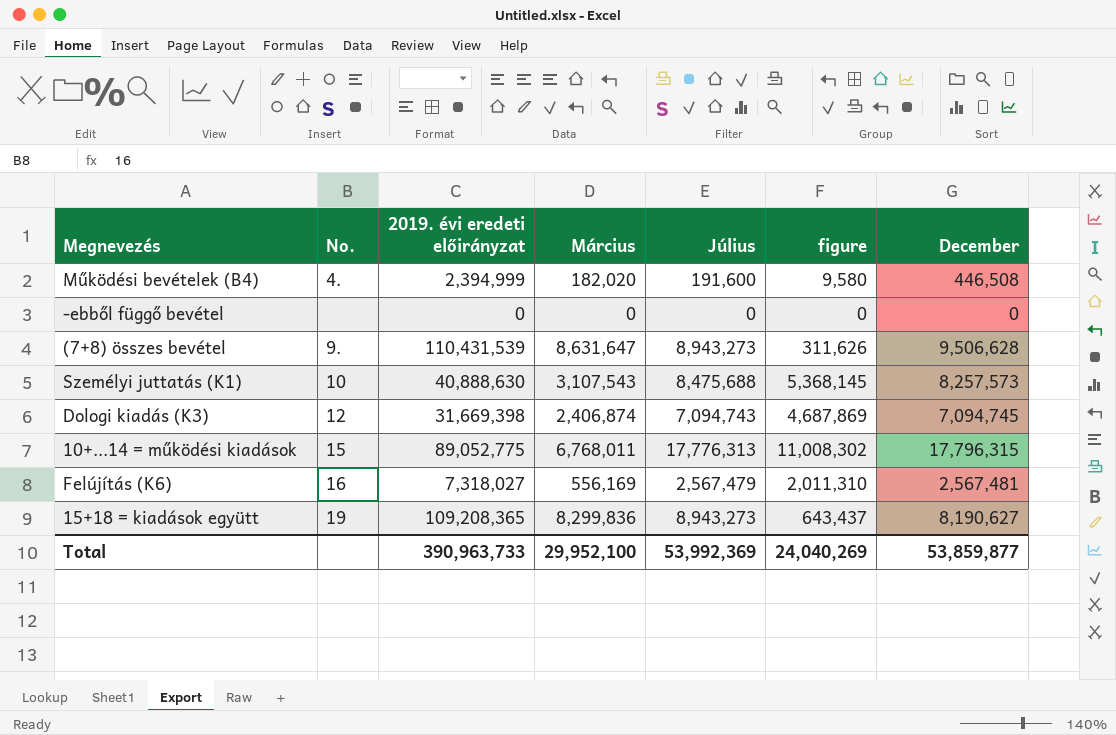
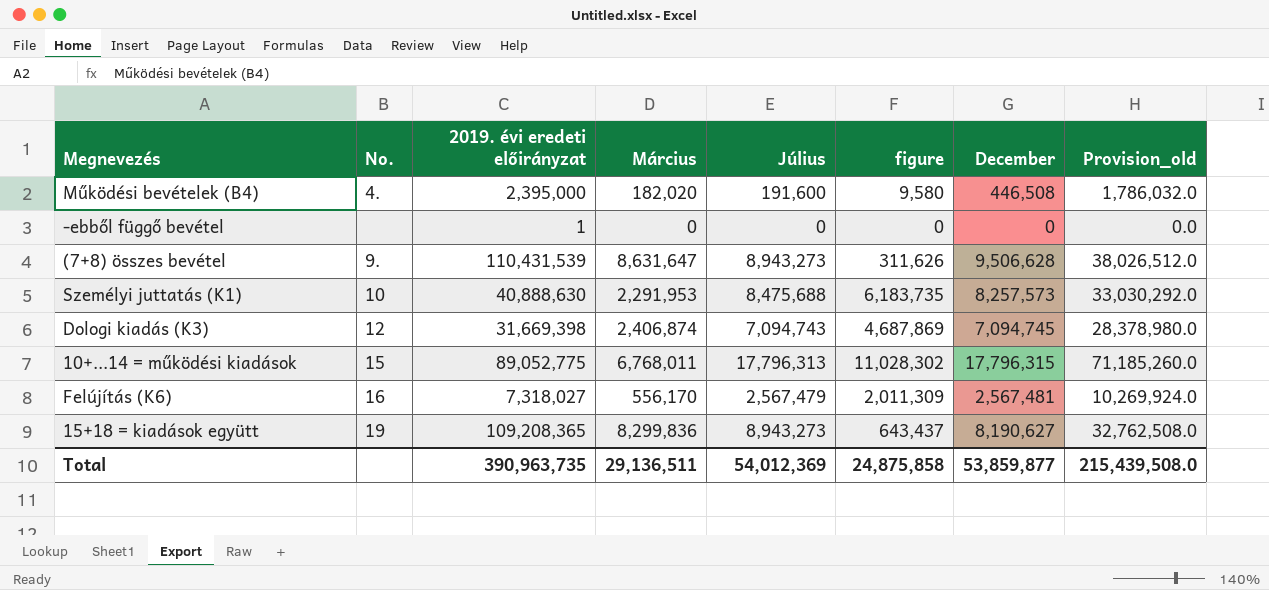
column Provision_old | formula: none -> [December] * 4
Működési bevételek (B4) | 2019. évi eredeti előirányzat: 2,394,999 -> 2,395,000
-ebből függő bevétel | 2019. évi eredeti előirányzat: 0 -> 1
Személyi juttatás (K1) | Március: 3,107,543 -> 2,291,953
Személyi juttatás (K1) | figure: 5,368,145 -> 6,183,735
10+...14 = működési kiadások | Július: 17,776,313 -> 17,796,313
10+...14 = működési kiadások | figure: 11,008,302 -> 11,028,302
Felújítás (K6) | Március: 556,169 -> 556,170
Felújítás (K6) | figure: 2,011,310 -> 2,011,309
Total | 2019. évi eredeti előirányzat: 390,963,733 -> 390,963,735
Total | Március: 29,952,100 -> 29,136,511
Total | Július: 53,992,369 -> 54,012,369
Total | figure: 24,040,269 -> 24,875,858

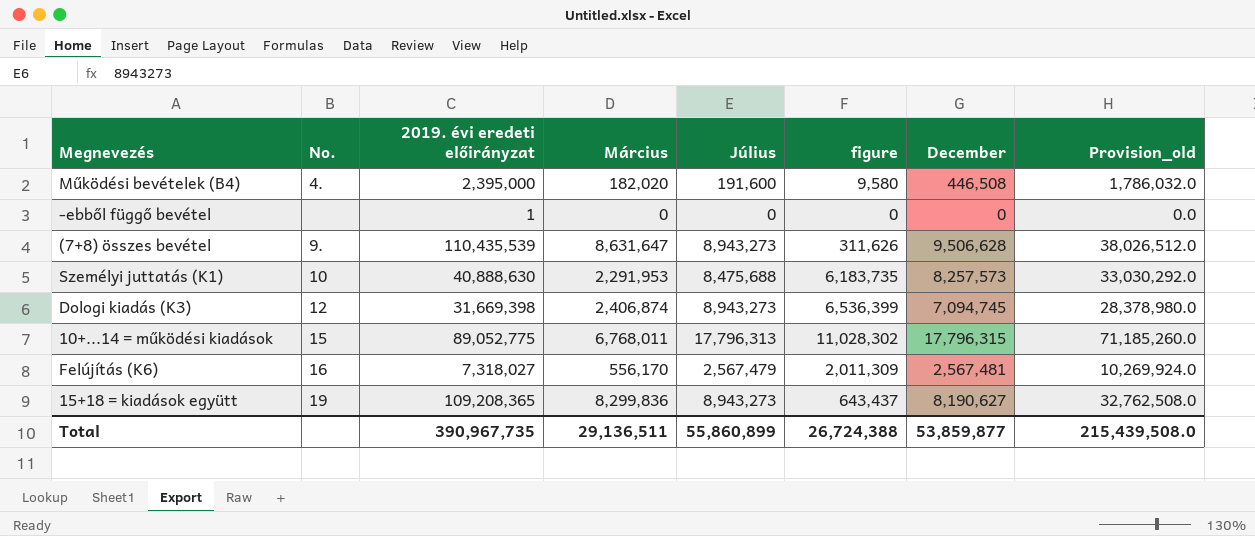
(7+8) összes bevétel | 2019. évi eredeti előirányzat: 110,431,539 -> 110,435,539
Dologi kiadás (K3) | Július: 7,094,743 -> 8,943,273
Dologi kiadás (K3) | figure: 4,687,869 -> 6,536,399
Total | 2019. évi eredeti előirányzat: 390,963,735 -> 390,967,735
Total | Július: 54,012,369 -> 55,860,899
Total | figure: 24,875,858 -> 26,724,388

